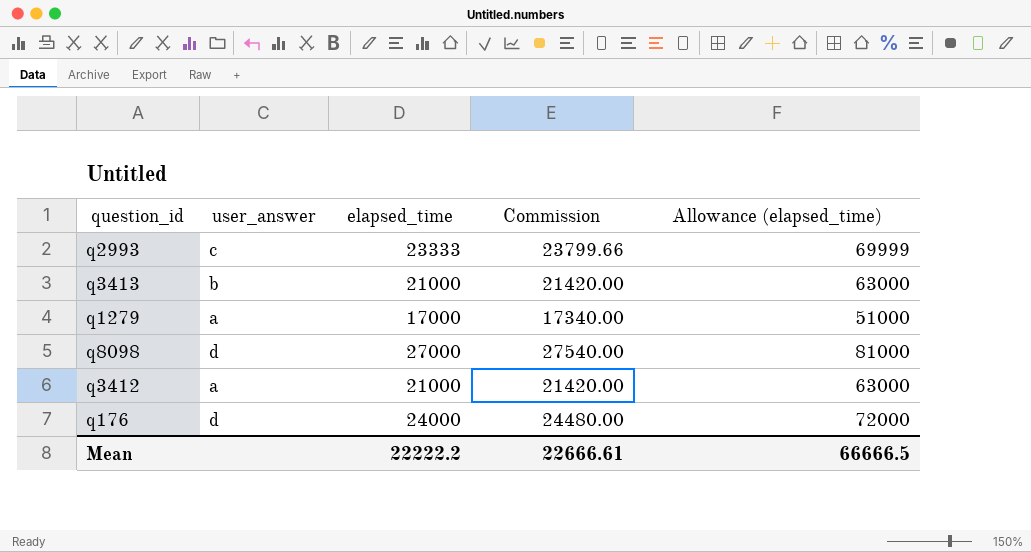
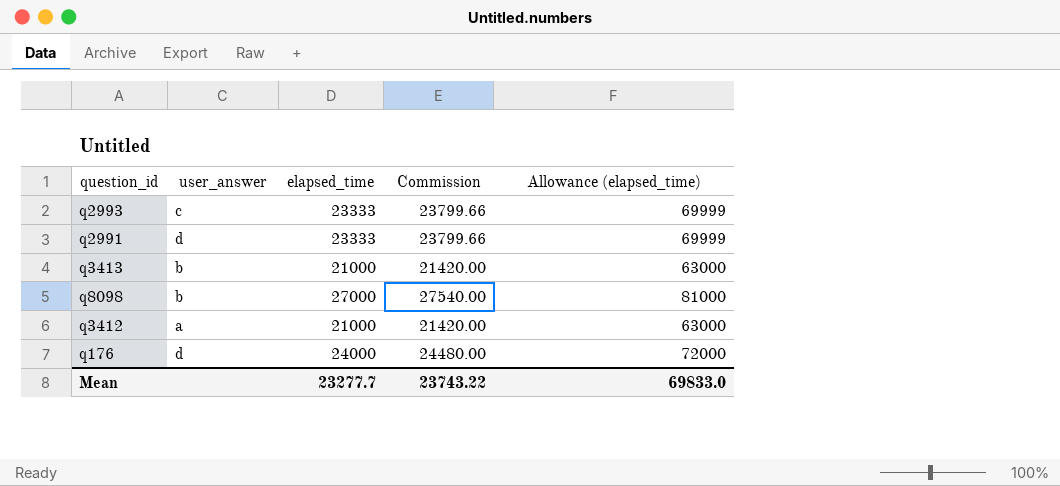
row q1279: a | 17000 | 17340.00 | 51000 -> none
row q2991: none -> d | 23333 | 23799.66 | 69999
q8098 | user_answer: d -> b
Mean | elapsed_time: 22222.2 -> 23277.7
Mean | Commission: 22666.61 -> 23743.22
Mean | Allowance (elapsed_time): 66666.5 -> 69833.0

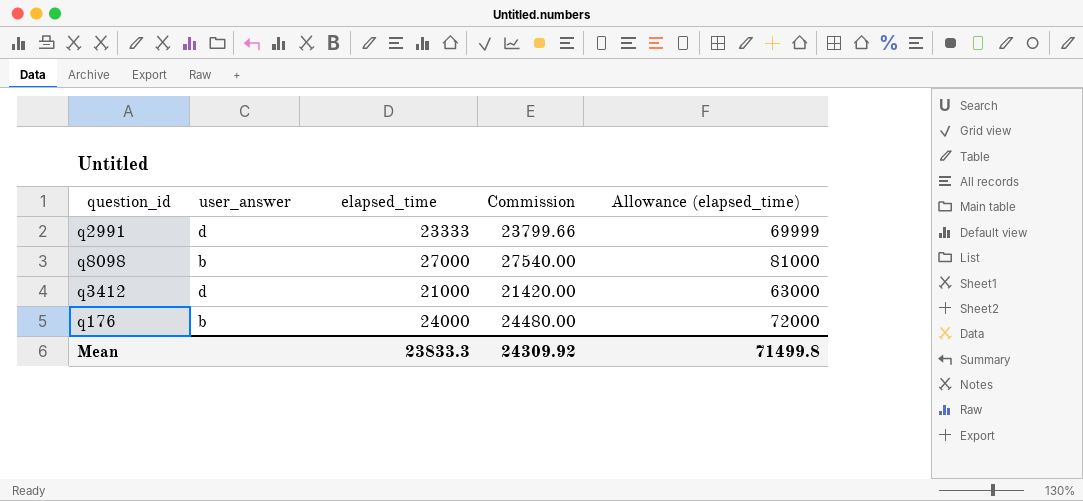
row q2993: c | 23333 | 23799.66 | 69999 -> none
row q3413: b | 21000 | 21420.00 | 63000 -> none
q3412 | user_answer: a -> d
q176 | user_answer: d -> b
Mean | elapsed_time: 23277.7 -> 23833.3
Mean | Commission: 23743.22 -> 24309.92
Mean | Allowance (elapsed_time): 69833.0 -> 71499.8

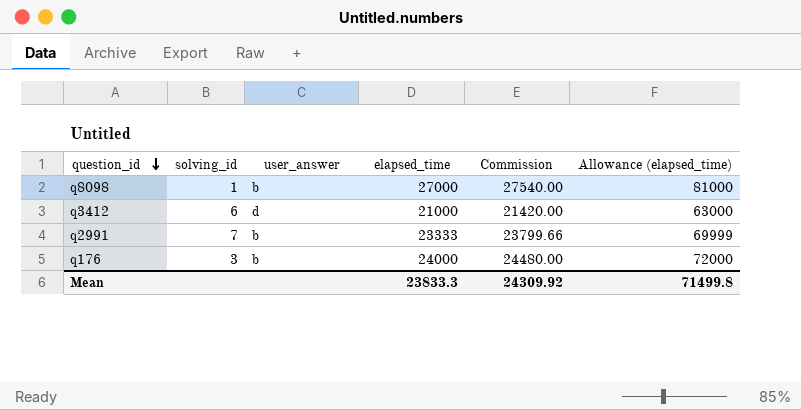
row order: none -> question_id descending
column solving_id | position: none -> 2
q2991 | user_answer: d -> b

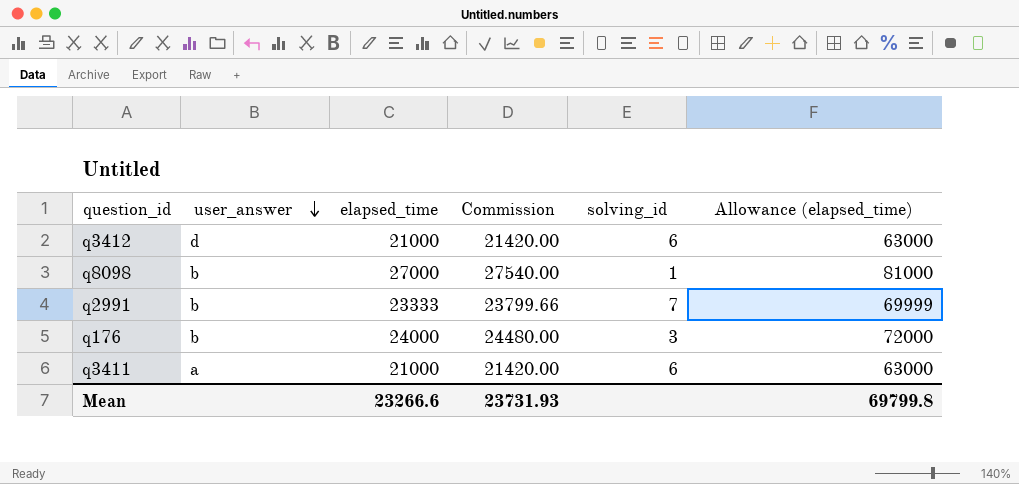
row order: question_id descending -> user_answer descending
column solving_id | position: 2 -> 5
row q3411: none -> a | 21000 | 21420.00 | 6 | 63000
Mean | elapsed_time: 23833.3 -> 23266.6
Mean | Commission: 24309.92 -> 23731.93
Mean | Allowance (elapsed_time): 71499.8 -> 69799.8

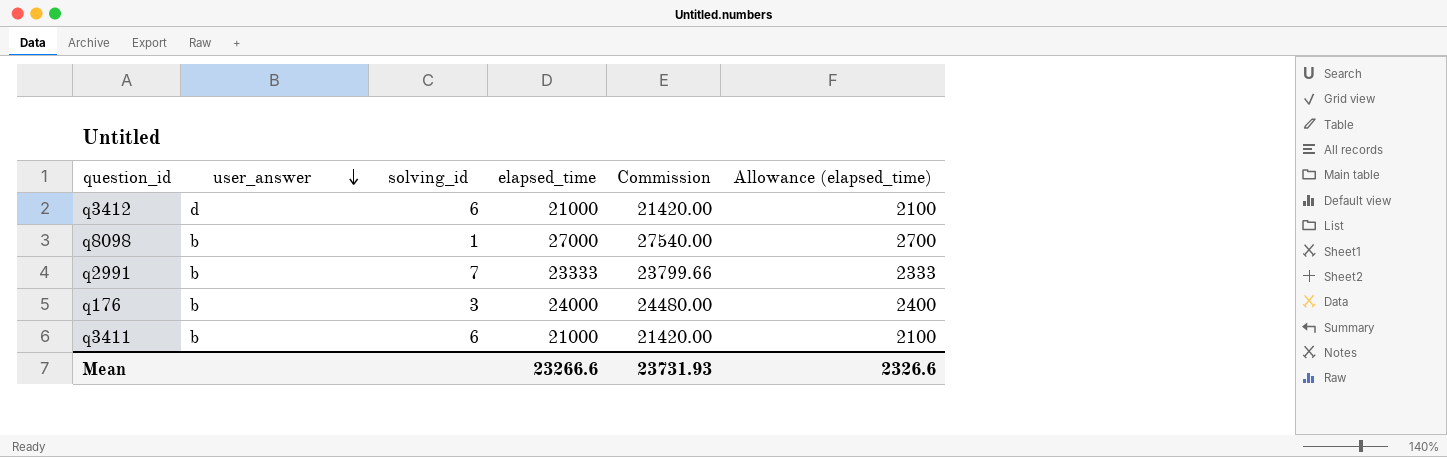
column solving_id | position: 5 -> 3
column Allowance (elapsed_time) | formula: [elapsed_time] * 3 -> [elapsed_time] * 0.1
q3411 | user_answer: a -> b
Mean | Allowance (elapsed_time): 69799.8 -> 2326.6

